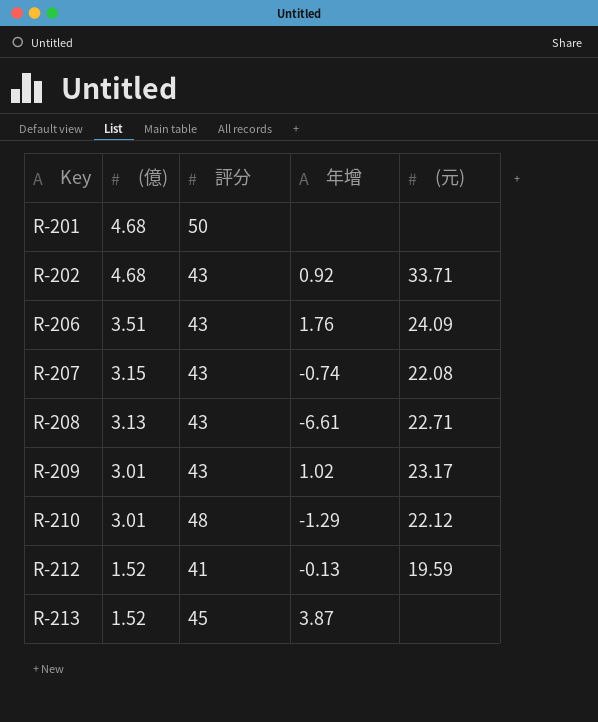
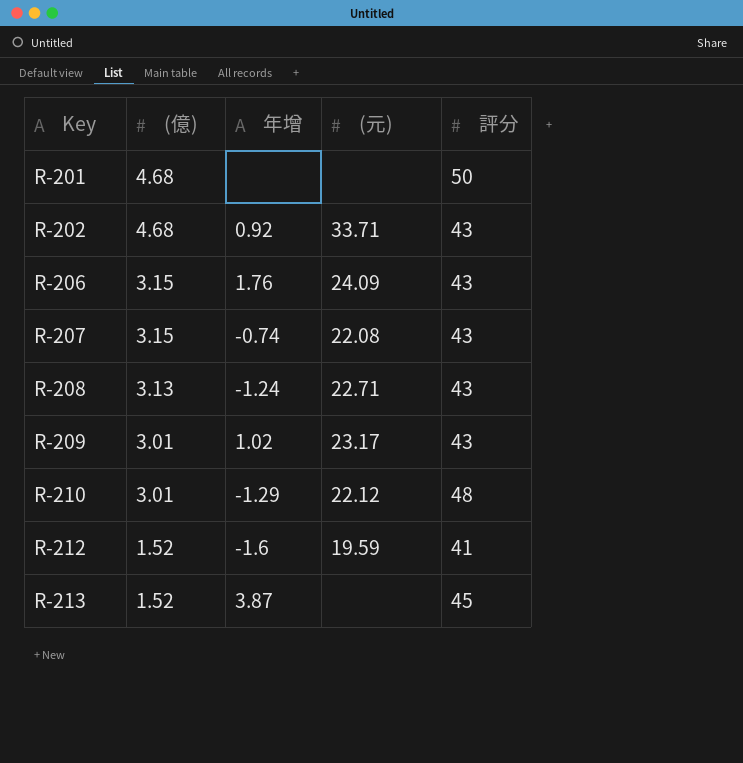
column 評分 | position: 3 -> 5
R-206 | (億): 3.51 -> 3.15
R-208 | 年增: -6.61 -> -1.24
R-212 | 年增: -0.13 -> -1.6

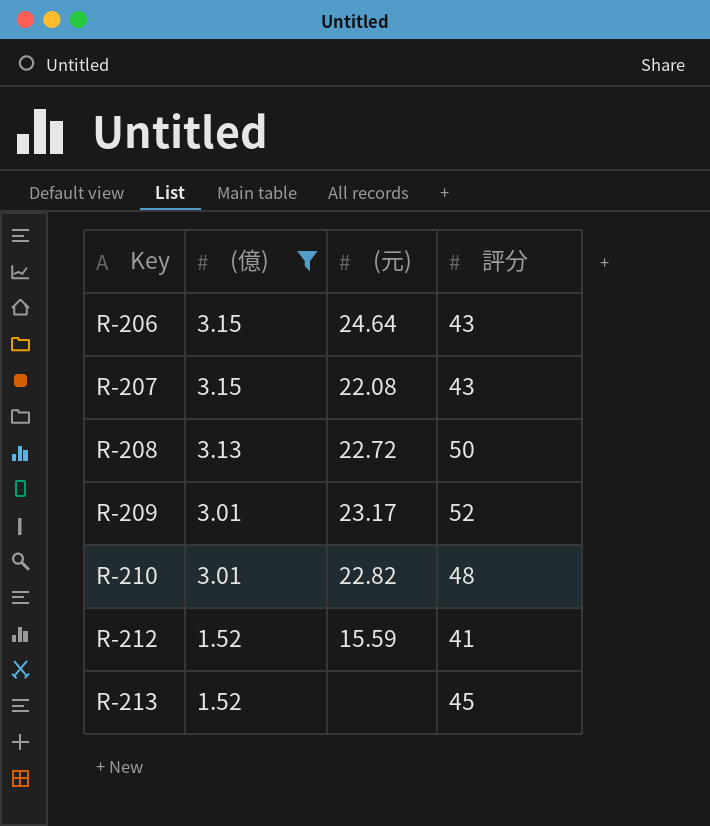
filter: none -> (億) != 4.68
column 年增 | position: 3 -> none
R-206 | (元): 24.09 -> 24.64
R-208 | (元): 22.71 -> 22.72
R-208 | 評分: 43 -> 50
R-209 | 評分: 43 -> 52
R-210 | (元): 22.12 -> 22.82
R-212 | (元): 19.59 -> 15.59

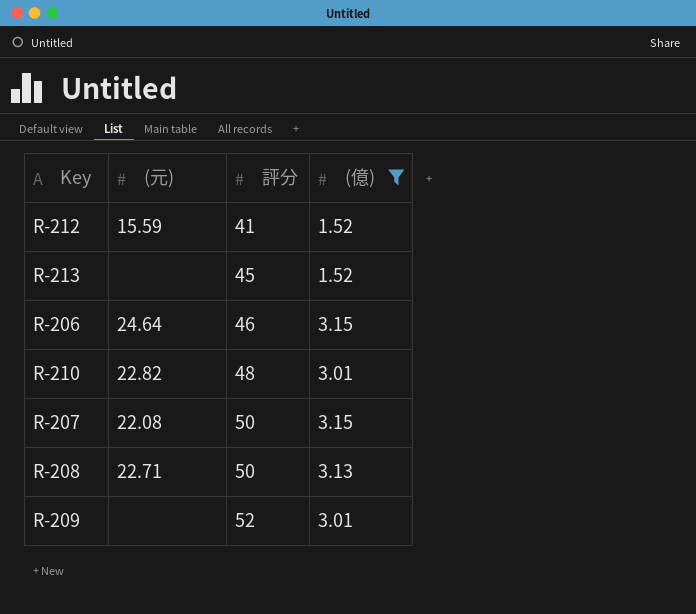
row order: Key ascending -> 評分 ascending
column (億) | position: 2 -> 4
R-206 | 評分: 43 -> 46
R-207 | 評分: 43 -> 50
R-208 | (元): 22.72 -> 22.71
R-209 | (元): 23.17 -> none

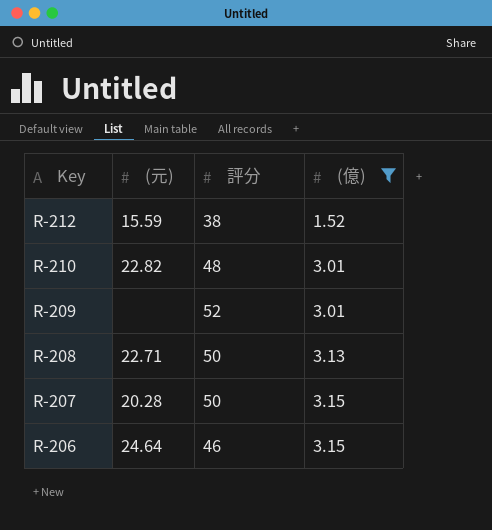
row order: 評分 ascending -> Key descending
row R-213: none | 45 | 1.52 -> none
R-212 | 評分: 41 -> 38
R-207 | (元): 22.08 -> 20.28

